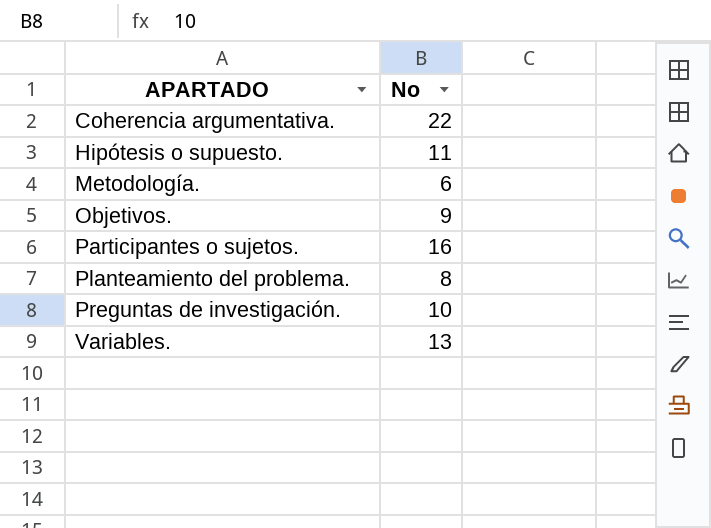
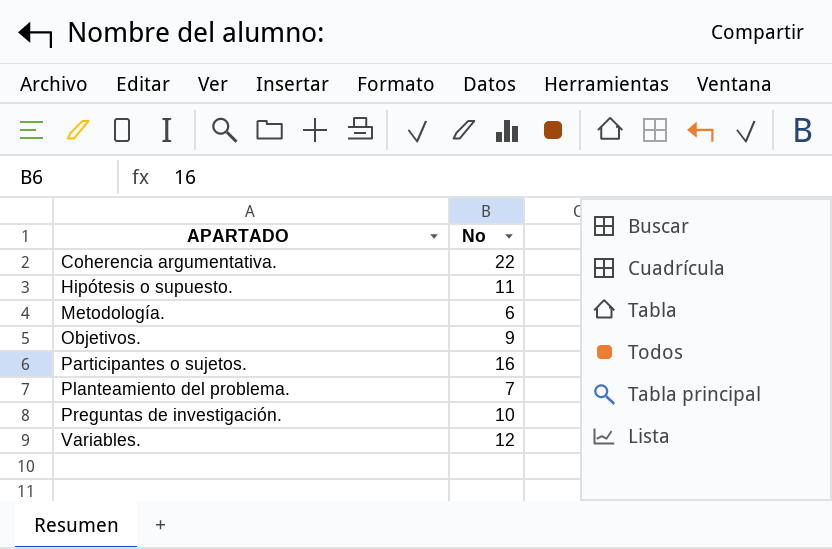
Planteamiento del problema. | No: 8 -> 7
Variables. | No: 13 -> 12

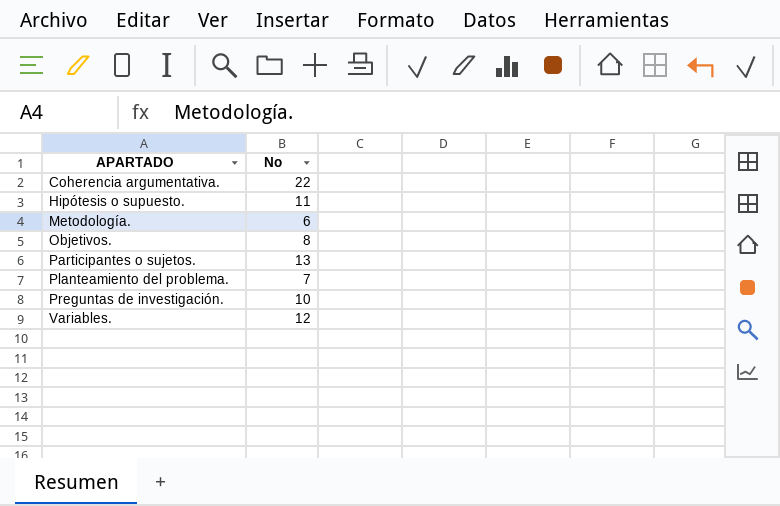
Objetivos. | No: 9 -> 8
Participantes o sujetos. | No: 16 -> 13

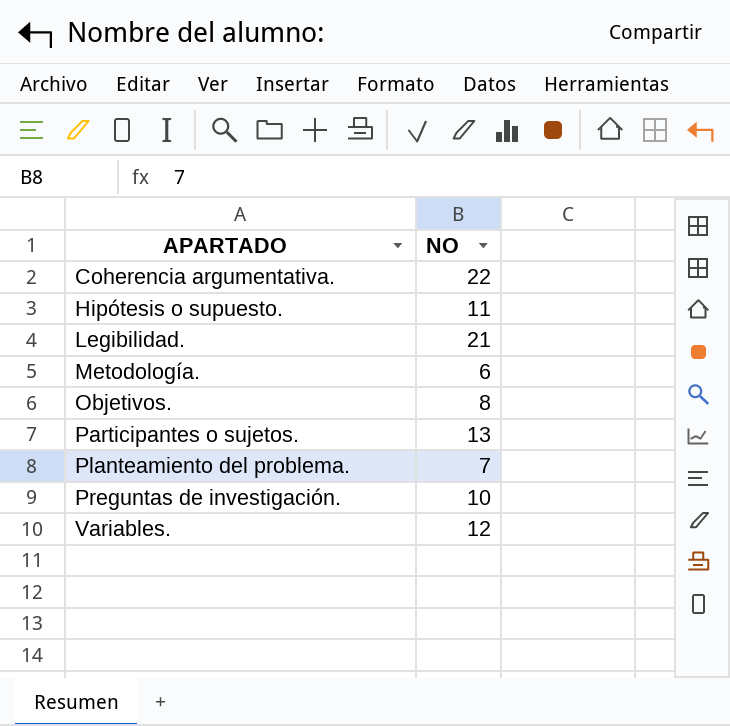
column name: No -> NO
row Legibilidad.: none -> 21

